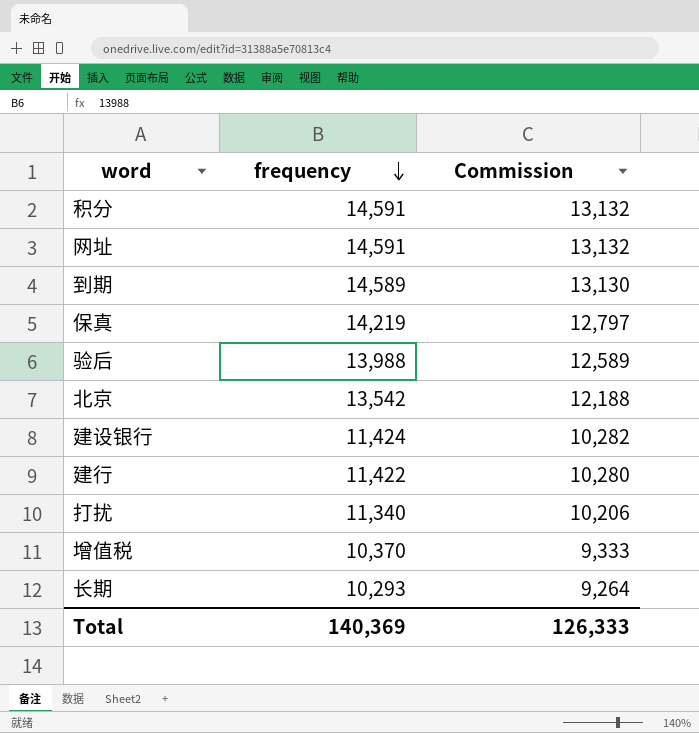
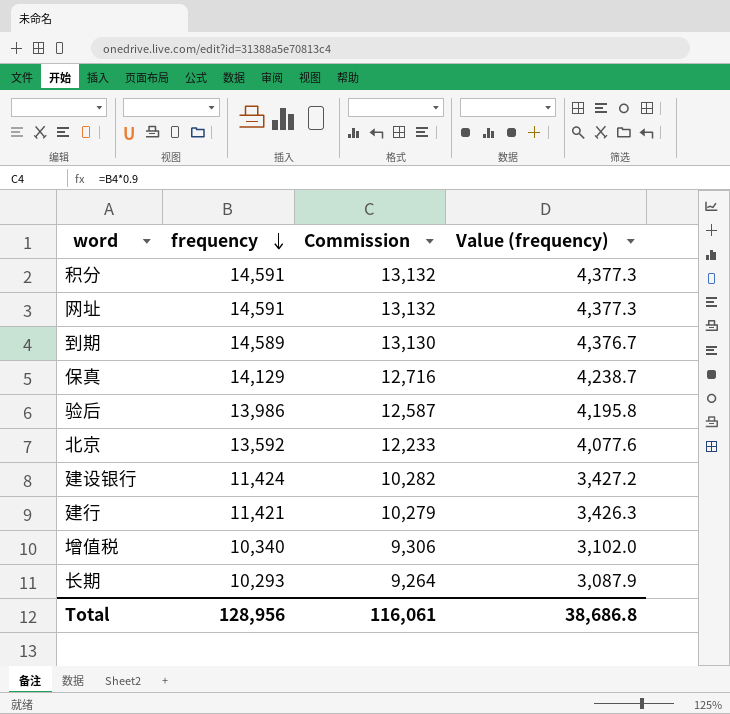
column Value (frequency) | formula: none -> [frequency] * 0.3
row 打扰: 11,340 | 10,206 -> none
保真 | frequency: 14,219 -> 14,129
保真 | Commission: 12,797 -> 12,716
验后 | frequency: 13,988 -> 13,986
验后 | Commission: 12,589 -> 12,587
北京 | frequency: 13,542 -> 13,592
北京 | Commission: 12,188 -> 12,233
建行 | frequency: 11,422 -> 11,421
建行 | Commission: 10,280 -> 10,279
增值税 | frequency: 10,370 -> 10,340
增值税 | Commission: 9,333 -> 9,306
Total | frequency: 140,369 -> 128,956
Total | Commission: 126,333 -> 116,061

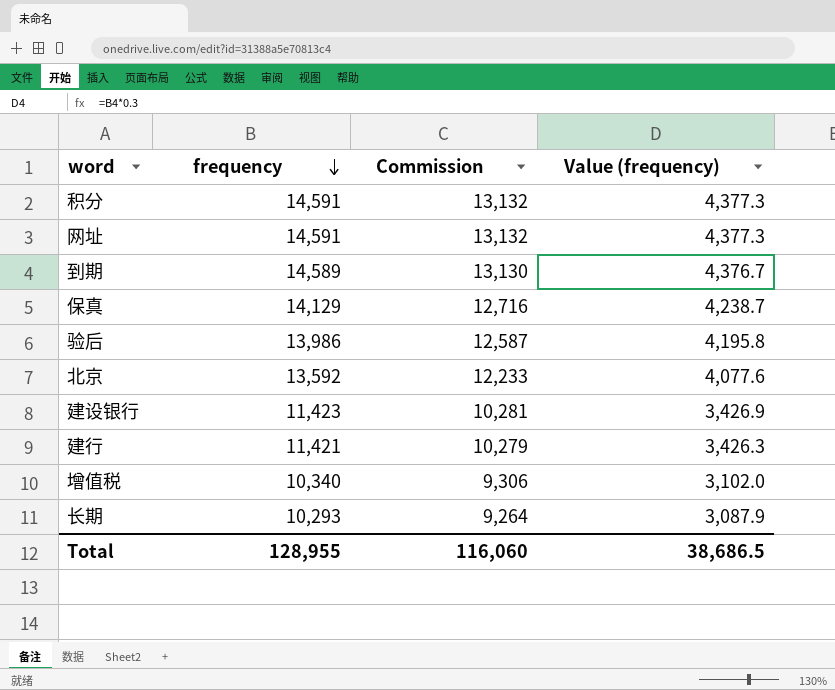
建设银行 | frequency: 11,424 -> 11,423
建设银行 | Commission: 10,282 -> 10,281
建设银行 | Value (frequency): 3,427.2 -> 3,426.9
Total | frequency: 128,956 -> 128,955
Total | Commission: 116,061 -> 116,060
Total | Value (frequency): 38,686.8 -> 38,686.5

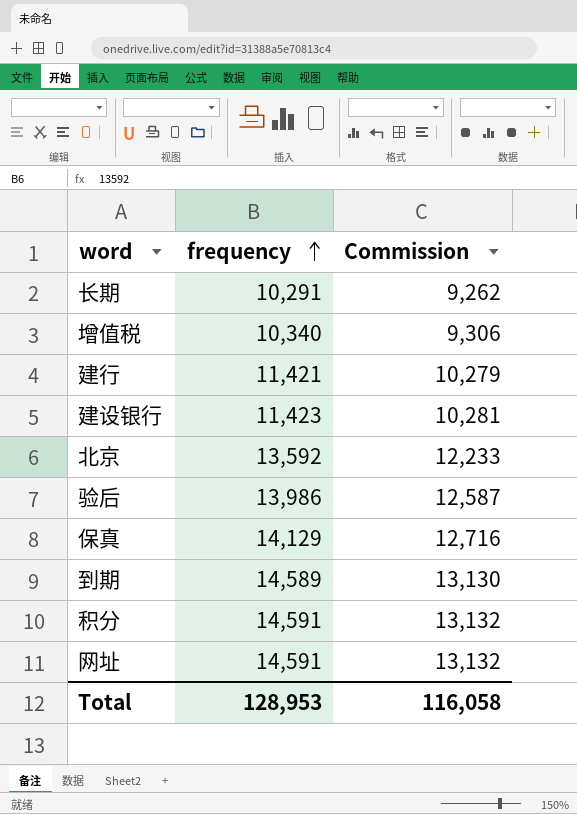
row order: frequency descending -> frequency ascending
column Value (frequency) | formula: [frequency] * 0.3 -> none
长期 | frequency: 10,293 -> 10,291
长期 | Commission: 9,264 -> 9,262
Total | frequency: 128,955 -> 128,953
Total | Commission: 116,060 -> 116,058

